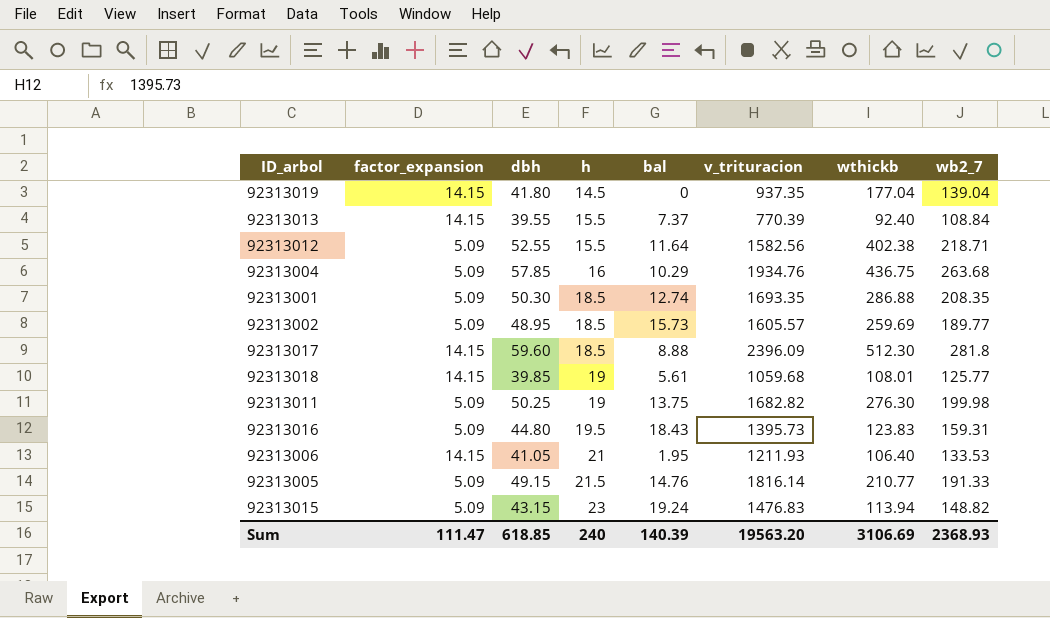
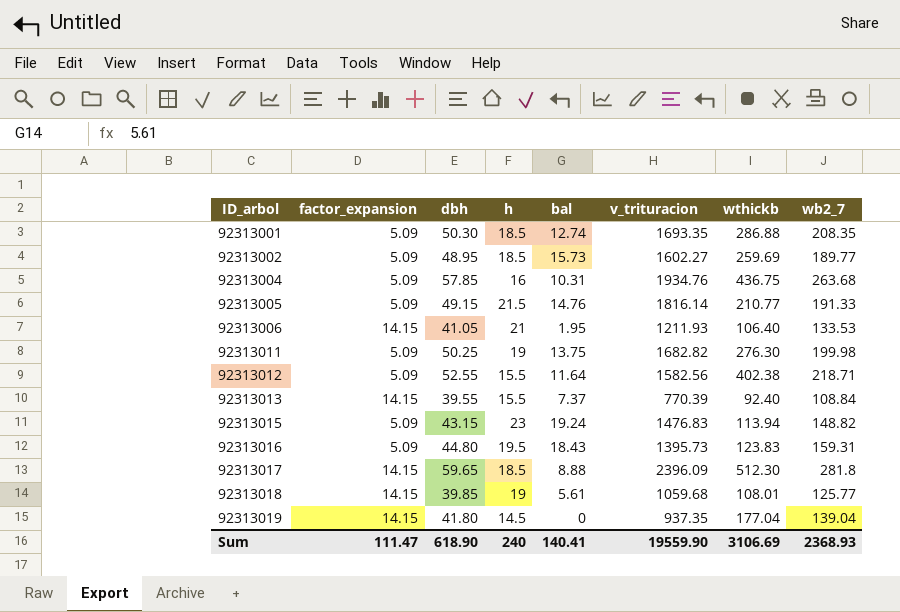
row order: h ascending -> ID_arbol ascending
92313002 | v_trituracion: 1605.57 -> 1602.27
92313004 | bal: 10.29 -> 10.31
92313017 | dbh: 59.60 -> 59.65
Sum | dbh: 618.85 -> 618.90
Sum | bal: 140.39 -> 140.41
Sum | v_trituracion: 19563.20 -> 19559.90

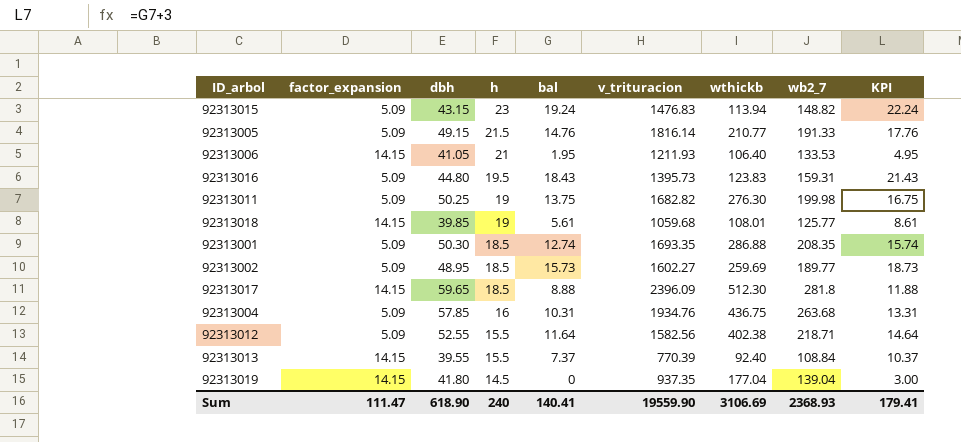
row order: ID_arbol ascending -> h descending
column KPI | formula: none -> [bal] + 3

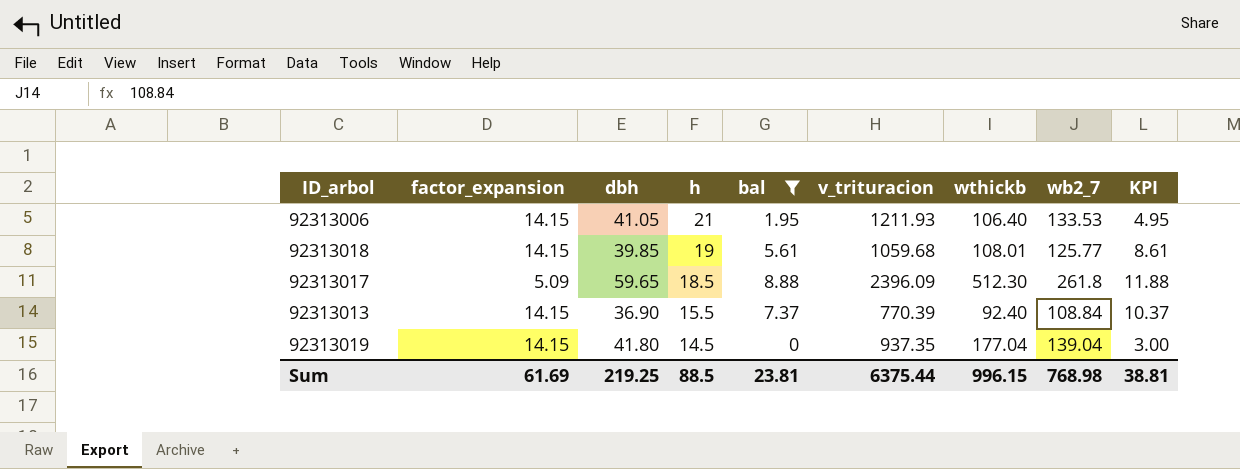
filter: none -> bal <= 8.88
92313017 | factor_expansion: 14.15 -> 5.09
92313017 | wb2_7: 281.8 -> 261.8
92313013 | dbh: 39.55 -> 36.90
Sum | factor_expansion: 111.47 -> 61.69
Sum | dbh: 618.90 -> 219.25
Sum | h: 240 -> 88.5
Sum | bal: 140.41 -> 23.81
Sum | v_trituracion: 19559.90 -> 6375.44
Sum | wthickb: 3106.69 -> 996.15
Sum | wb2_7: 2368.93 -> 768.98
Sum | KPI: 179.41 -> 38.81

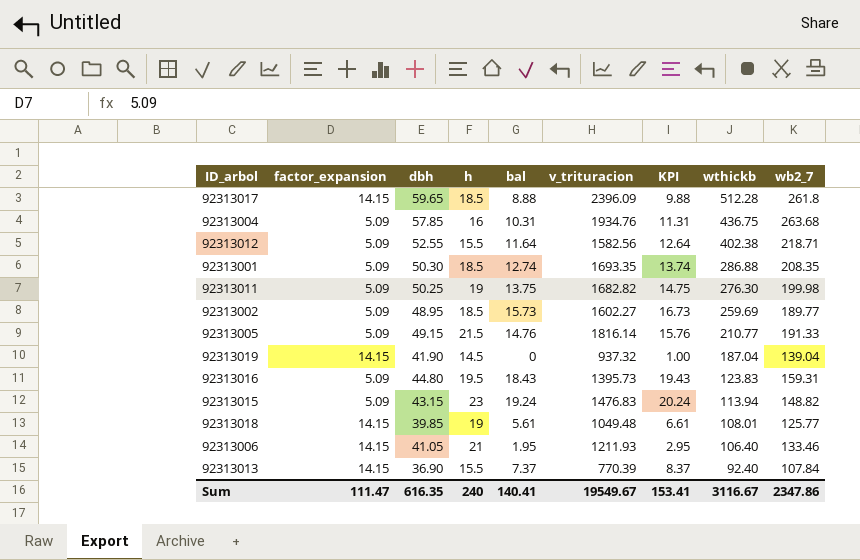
filter: bal <= 8.88 -> none
row order: h descending -> wthickb descending
column KPI | formula: [bal] + 3 -> [bal] + 1
column KPI | position: 9 -> 7
92313017 | factor_expansion: 5.09 -> 14.15
92313017 | wthickb: 512.30 -> 512.28
92313019 | dbh: 41.80 -> 41.90
92313019 | v_trituracion: 937.35 -> 937.32
92313019 | wthickb: 177.04 -> 187.04
92313018 | v_trituracion: 1059.68 -> 1049.48
92313006 | wb2_7: 133.53 -> 133.46
92313013 | wb2_7: 108.84 -> 107.84
Sum | factor_expansion: 61.69 -> 111.47
Sum | dbh: 219.25 -> 616.35
Sum | h: 88.5 -> 240
Sum | bal: 23.81 -> 140.41
Sum | v_trituracion: 6375.44 -> 19549.67
Sum | KPI: 38.81 -> 153.41
Sum | wthickb: 996.15 -> 3116.67
Sum | wb2_7: 768.98 -> 2347.86

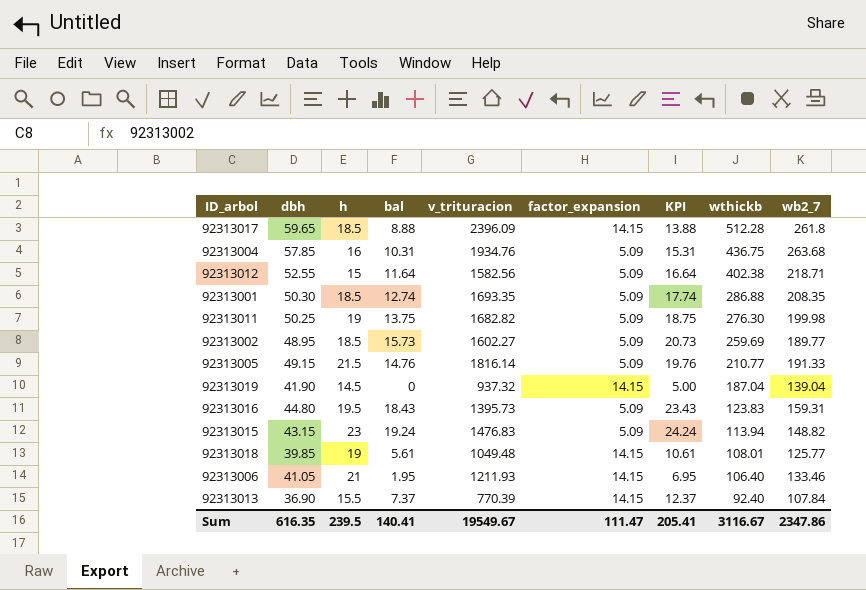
column factor_expansion | position: 2 -> 6
column KPI | formula: [bal] + 1 -> [bal] + 5
92313012 | h: 15.5 -> 15
Sum | h: 240 -> 239.5
Sum | KPI: 153.41 -> 205.41

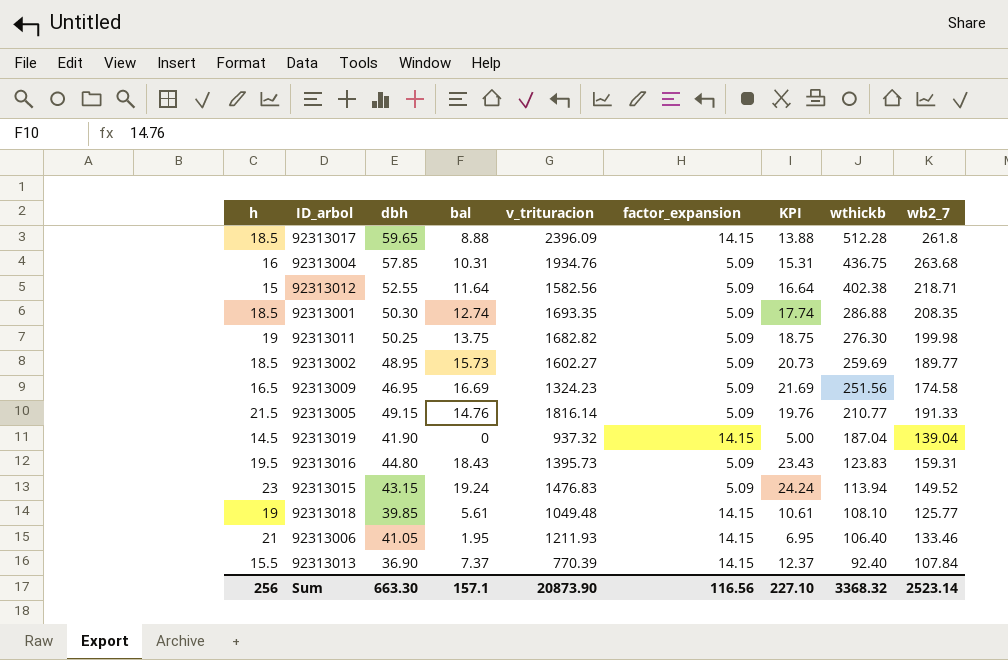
column h | position: 3 -> 1
row 92313009: none -> 16.5 | 46.95 | 16.69 | 1324.23 | 5.09 | 21.69 | 251.56 | 174.58
92313015 | wb2_7: 148.82 -> 149.52
92313018 | wthickb: 108.01 -> 108.10
Sum | h: 239.5 -> 256
Sum | dbh: 616.35 -> 663.30
Sum | bal: 140.41 -> 157.1
Sum | v_trituracion: 19549.67 -> 20873.90
Sum | factor_expansion: 111.47 -> 116.56
Sum | KPI: 205.41 -> 227.10
Sum | wthickb: 3116.67 -> 3368.32
Sum | wb2_7: 2347.86 -> 2523.14

